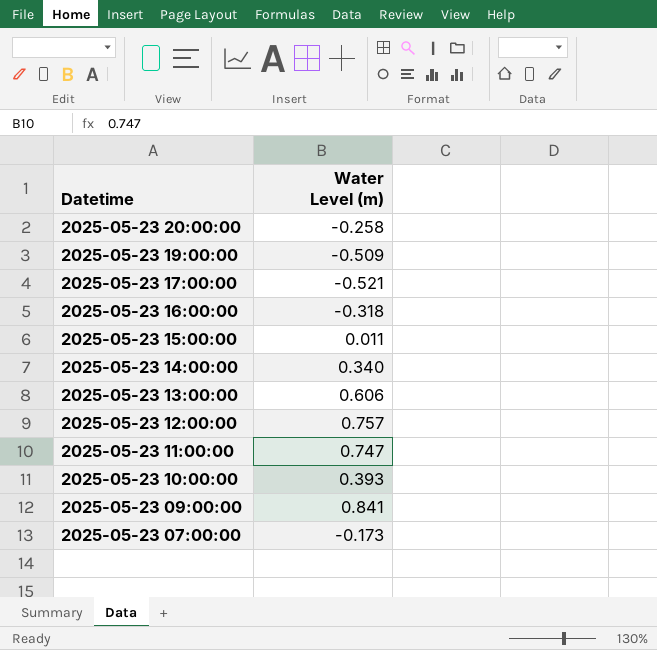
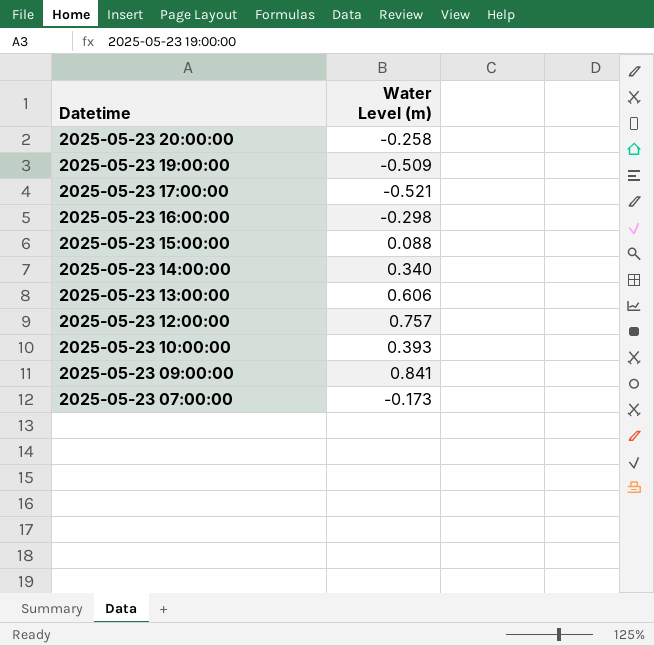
row 2025-05-23 11:00:00: 0.747 -> none
2025-05-23 16:00:00 | Water Level (m): -0.318 -> -0.298
2025-05-23 15:00:00 | Water Level (m): 0.011 -> 0.088

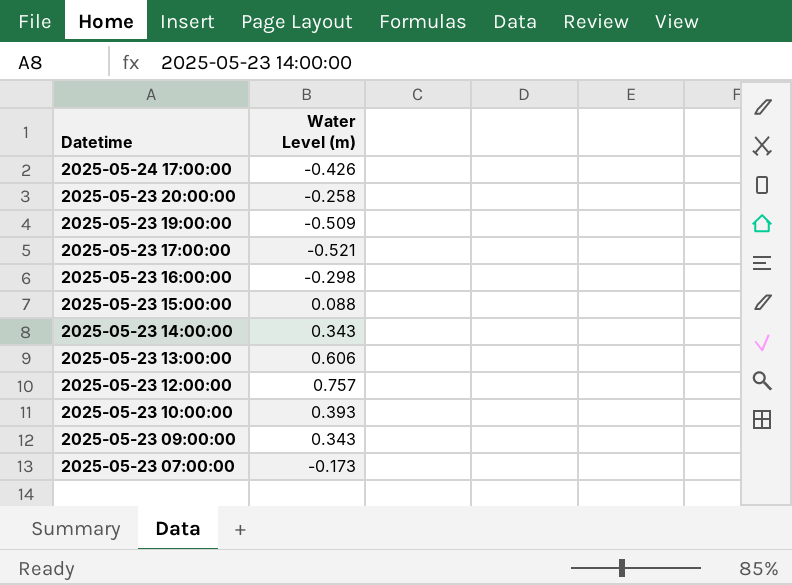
row 2025-05-24 17:00:00: none -> -0.426
2025-05-23 14:00:00 | Water Level (m): 0.340 -> 0.343
2025-05-23 09:00:00 | Water Level (m): 0.841 -> 0.343

